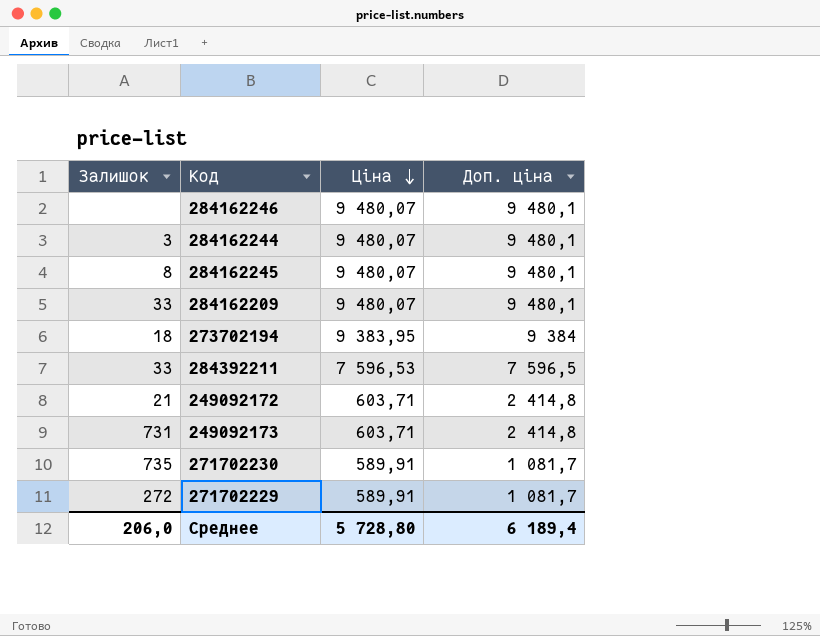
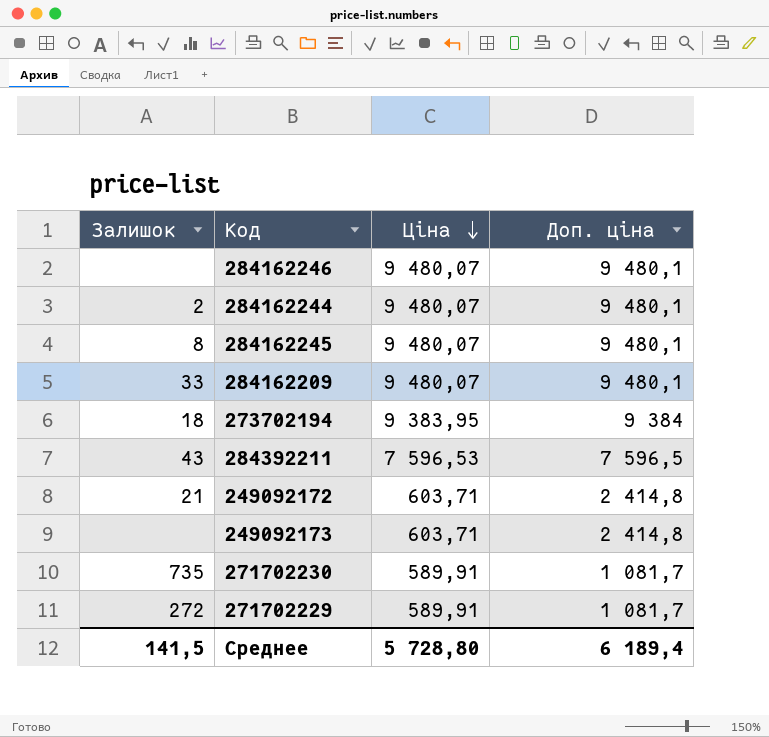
284162244 | Залишок: 3 -> 2
284392211 | Залишок: 33 -> 43
249092173 | Залишок: 731 -> none
Среднее | Залишок: 206,0 -> 141,5

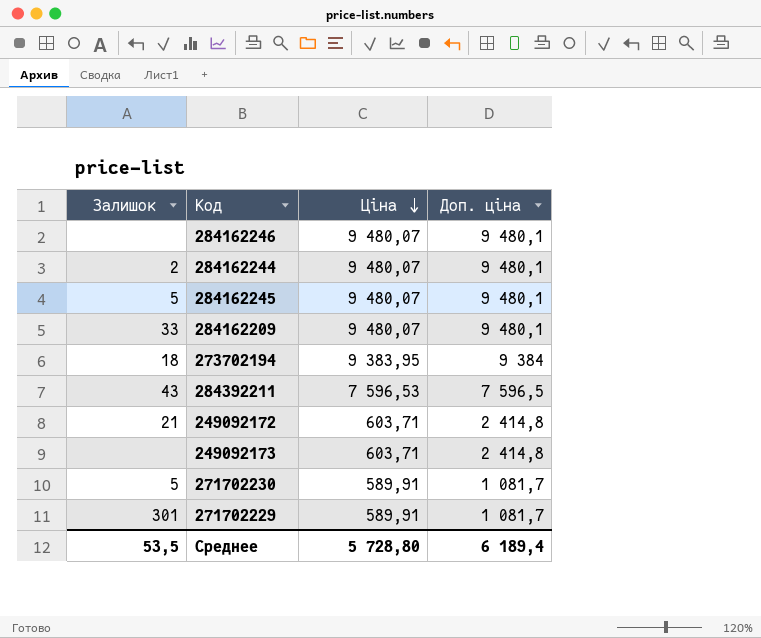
284162245 | Залишок: 8 -> 5
271702230 | Залишок: 735 -> 5
271702229 | Залишок: 272 -> 301
Среднее | Залишок: 141,5 -> 53,5

